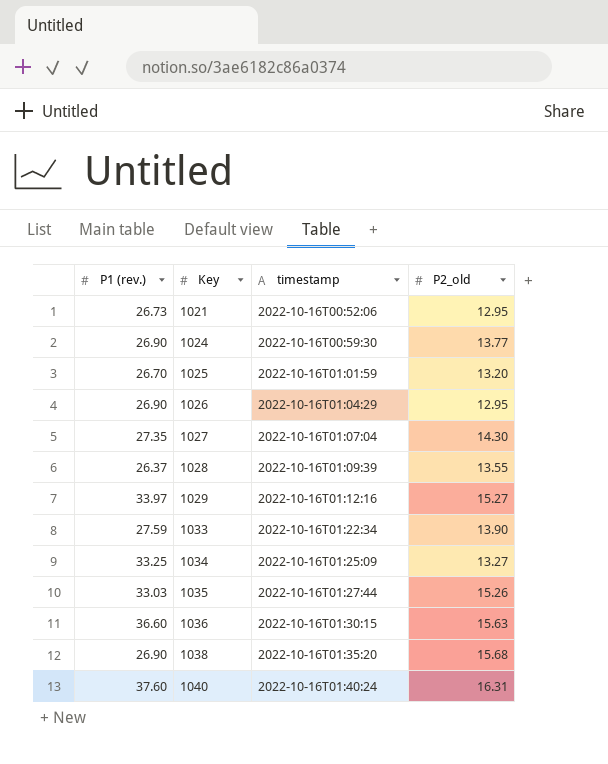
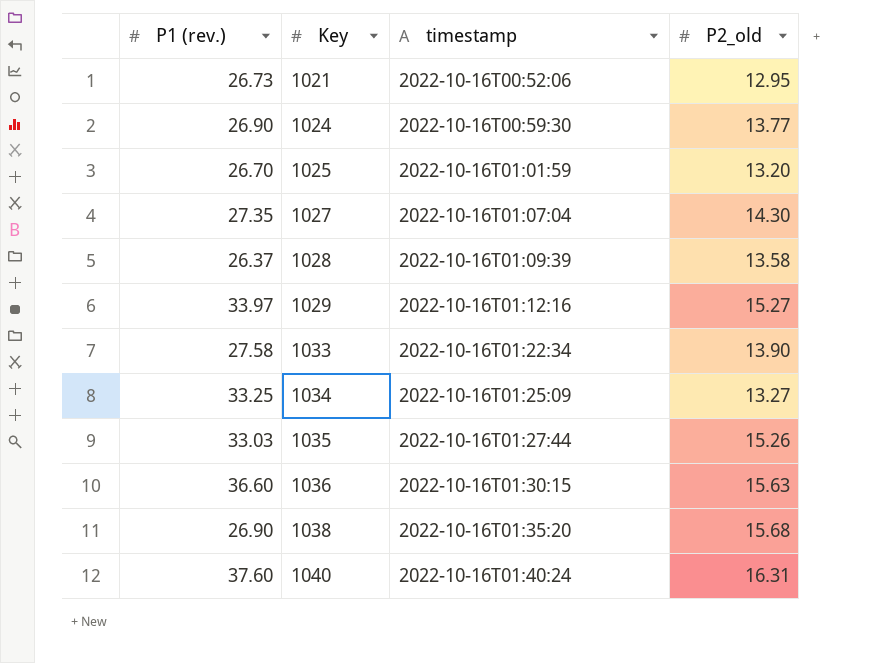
row 1026: 26.90 | 2022-10-16T01:04:29 | 12.95 -> none
1028 | P2_old: 13.55 -> 13.58
1033 | P1 (rev.): 27.59 -> 27.58

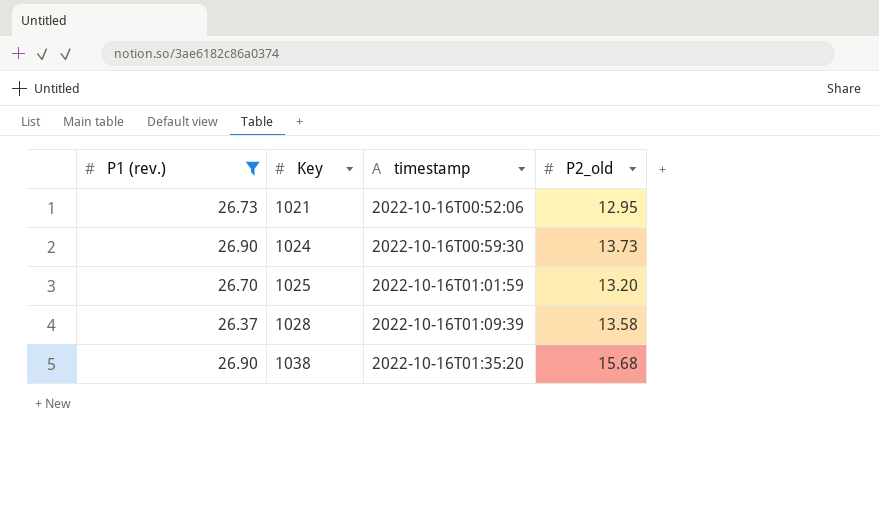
filter: none -> P1 (rev.) <= 26.90
1024 | P2_old: 13.77 -> 13.73

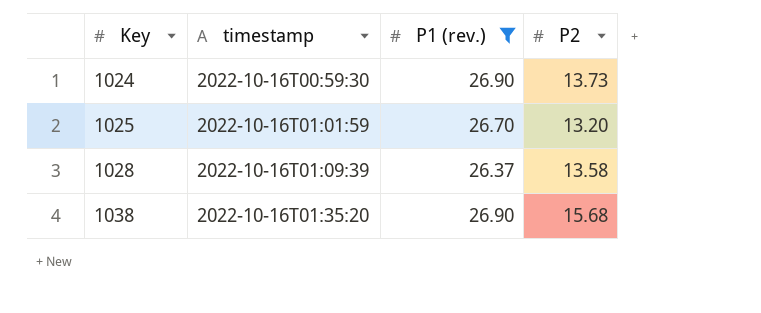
column P1 (rev.) | position: 1 -> 3
column name: P2_old -> P2
row 1021: 26.73 | 2022-10-16T00:52:06 | 12.95 -> none

